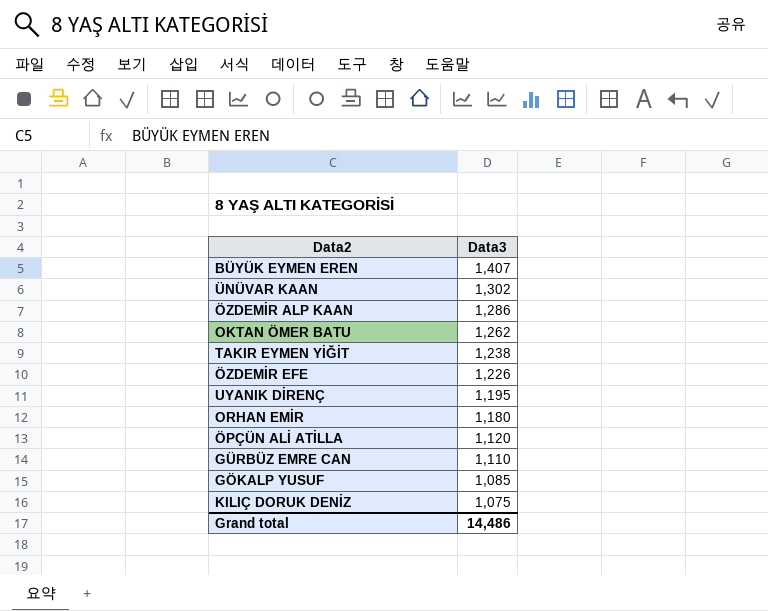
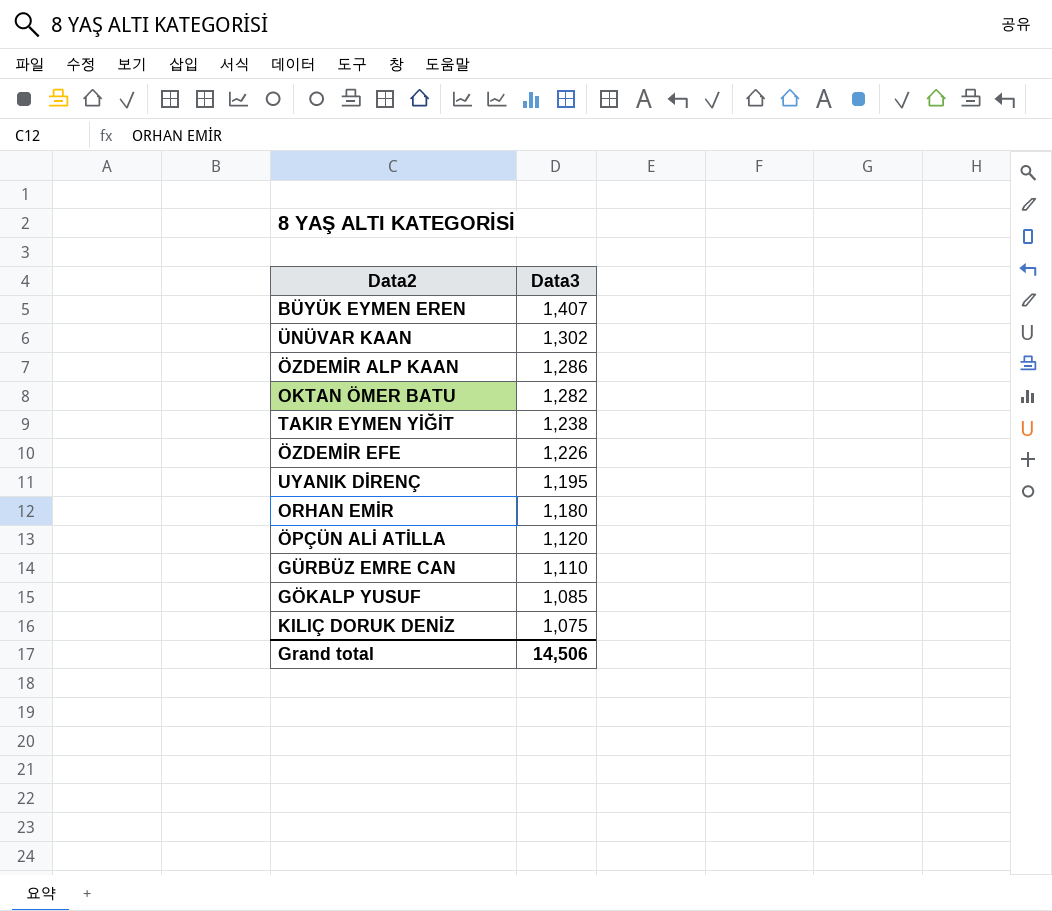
OKTAN ÖMER BATU | Data3: 1,262 -> 1,282
Grand total | Data3: 14,486 -> 14,506

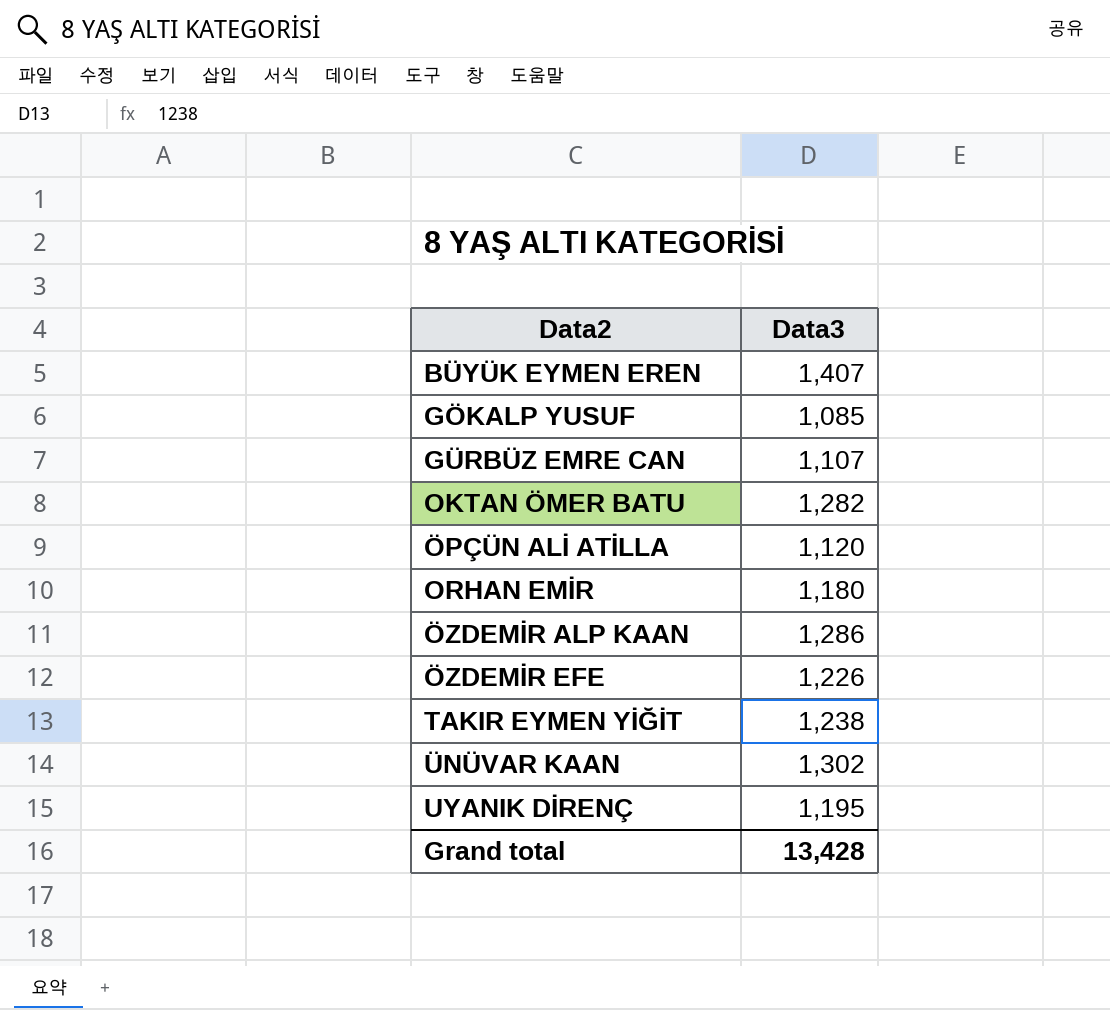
row order: Data3 descending -> Data2 ascending
row KILIÇ DORUK DENİZ: 1,075 -> none
GÜRBÜZ EMRE CAN | Data3: 1,110 -> 1,107
Grand total | Data3: 14,506 -> 13,428

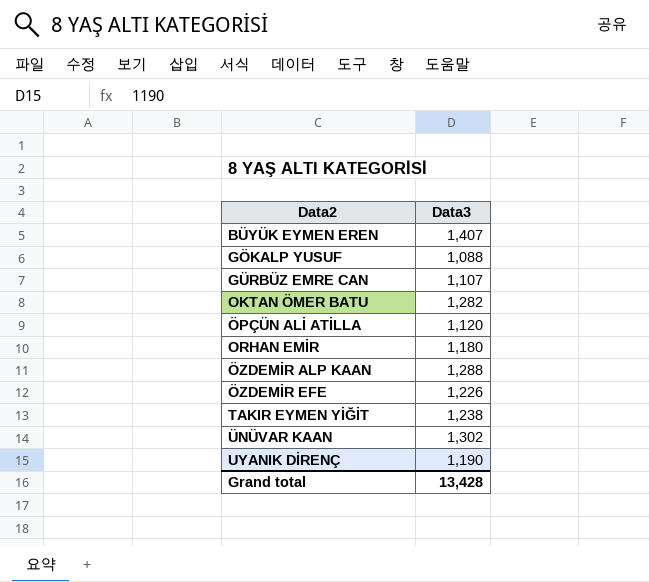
GÖKALP YUSUF | Data3: 1,085 -> 1,088
ÖZDEMİR ALP KAAN | Data3: 1,286 -> 1,288
UYANIK DİRENÇ | Data3: 1,195 -> 1,190

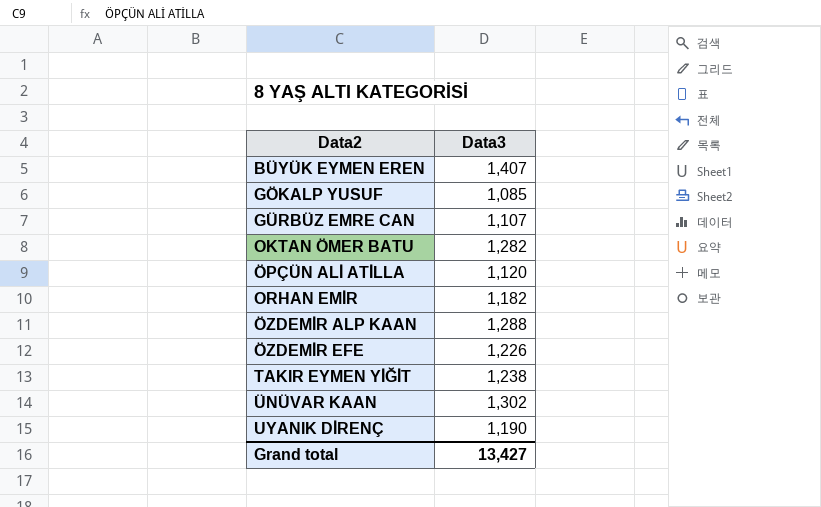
GÖKALP YUSUF | Data3: 1,088 -> 1,085
ORHAN EMİR | Data3: 1,180 -> 1,182
Grand total | Data3: 13,428 -> 13,427

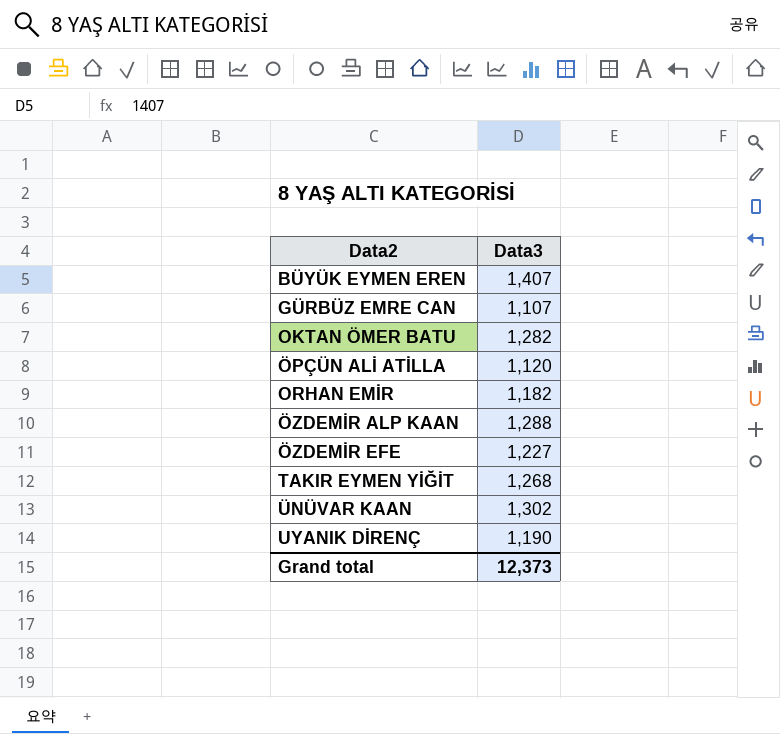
row GÖKALP YUSUF: 1,085 -> none
ÖZDEMİR EFE | Data3: 1,226 -> 1,227
TAKIR EYMEN YİĞİT | Data3: 1,238 -> 1,268
Grand total | Data3: 13,427 -> 12,373

